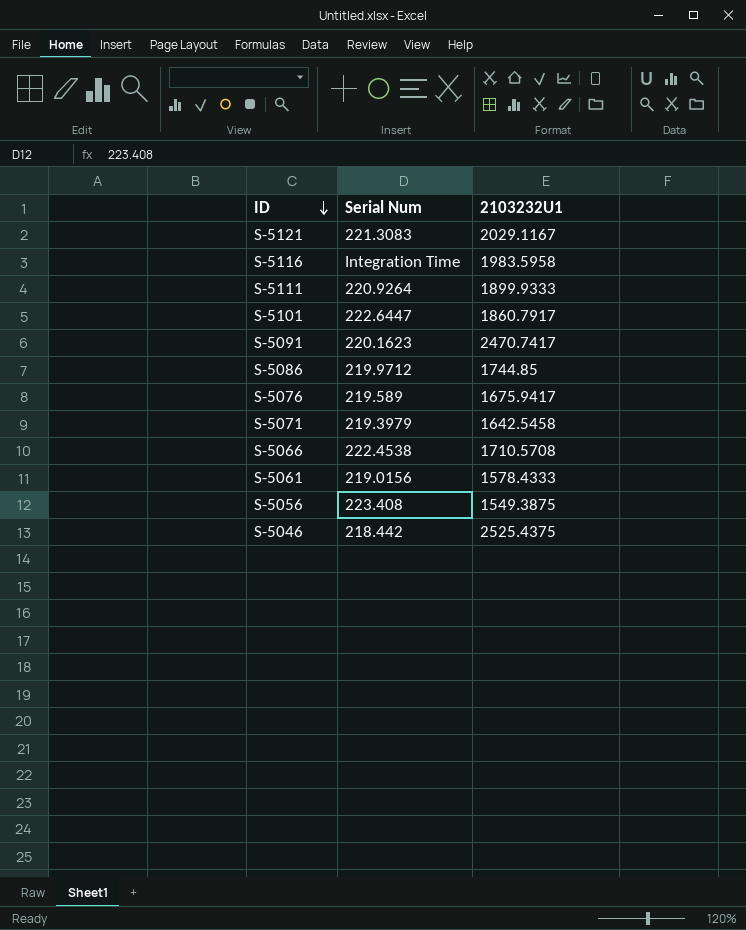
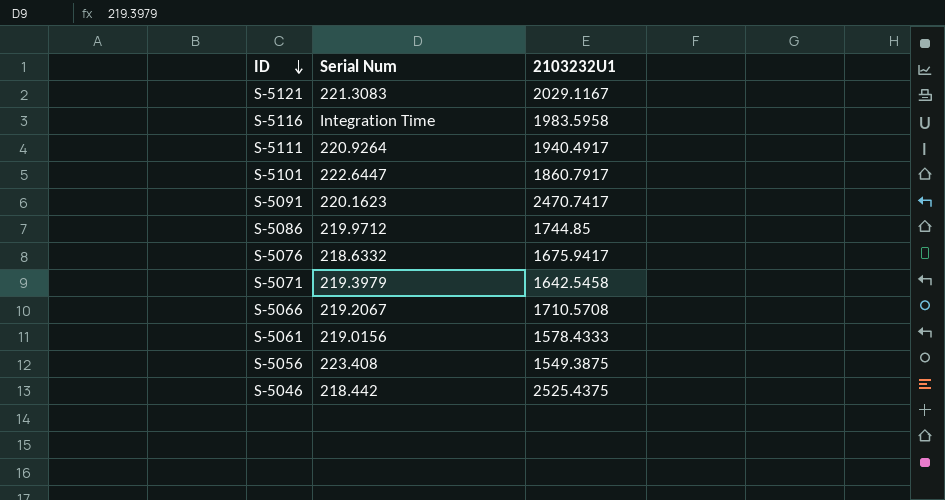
S-5111 | 2103232U1: 1899.9333 -> 1940.4917
S-5076 | Serial Num: 219.589 -> 218.6332
S-5066 | Serial Num: 222.4538 -> 219.2067

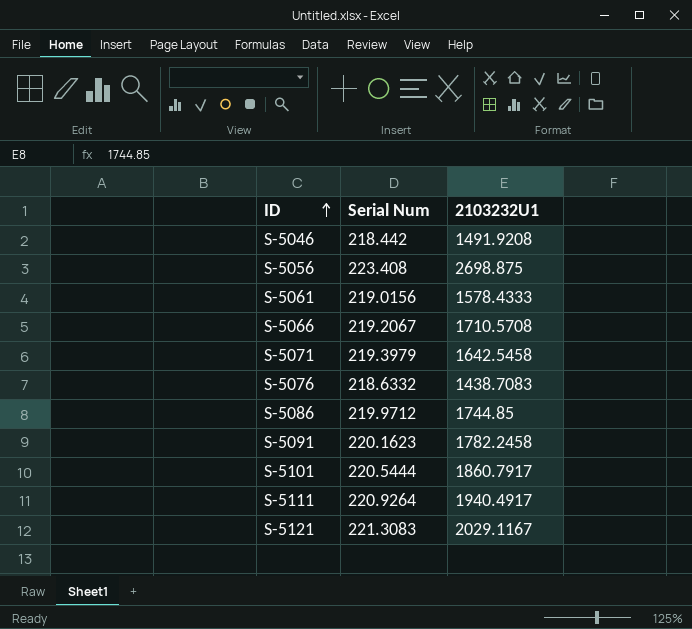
row order: ID descending -> ID ascending
row S-5116: Integration Time | 1983.5958 -> none
S-5046 | 2103232U1: 2525.4375 -> 1491.9208
S-5056 | 2103232U1: 1549.3875 -> 2698.875
S-5076 | 2103232U1: 1675.9417 -> 1438.7083
S-5091 | 2103232U1: 2470.7417 -> 1782.2458
S-5101 | Serial Num: 222.6447 -> 220.5444

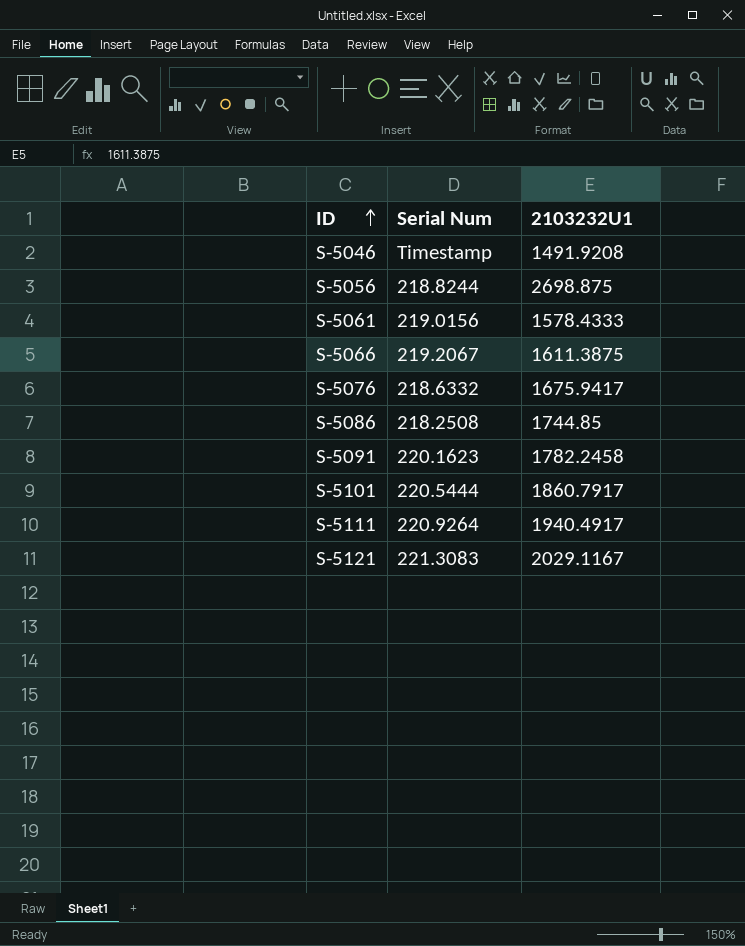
row S-5071: 219.3979 | 1642.5458 -> none
S-5046 | Serial Num: 218.442 -> Timestamp
S-5056 | Serial Num: 223.408 -> 218.8244
S-5066 | 2103232U1: 1710.5708 -> 1611.3875
S-5076 | 2103232U1: 1438.7083 -> 1675.9417
S-5086 | Serial Num: 219.9712 -> 218.2508

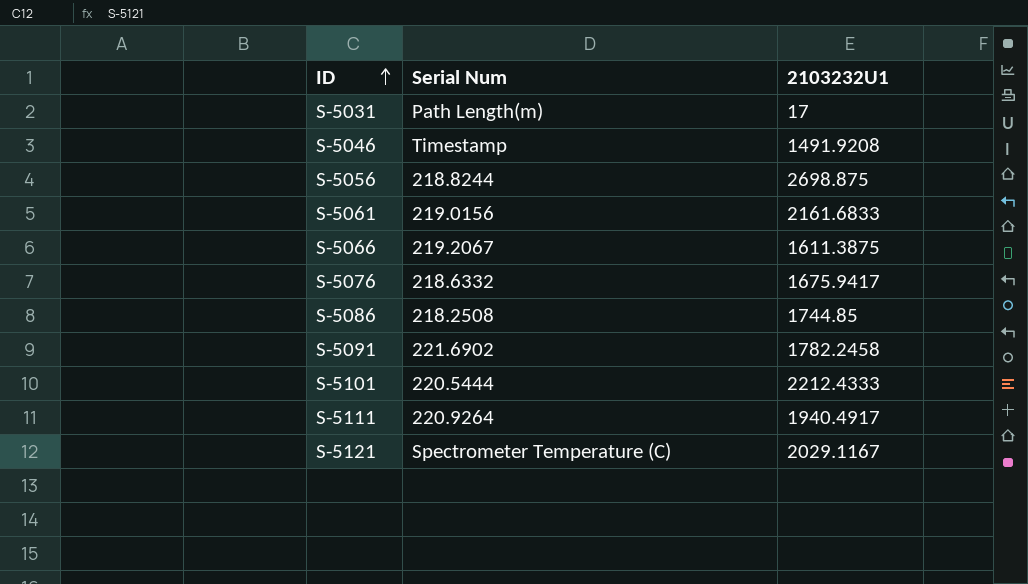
row S-5031: none -> Path Length(m) | 17
S-5061 | 2103232U1: 1578.4333 -> 2161.6833
S-5091 | Serial Num: 220.1623 -> 221.6902
S-5101 | 2103232U1: 1860.7917 -> 2212.4333
S-5121 | Serial Num: 221.3083 -> Spectrometer Temperature (C)

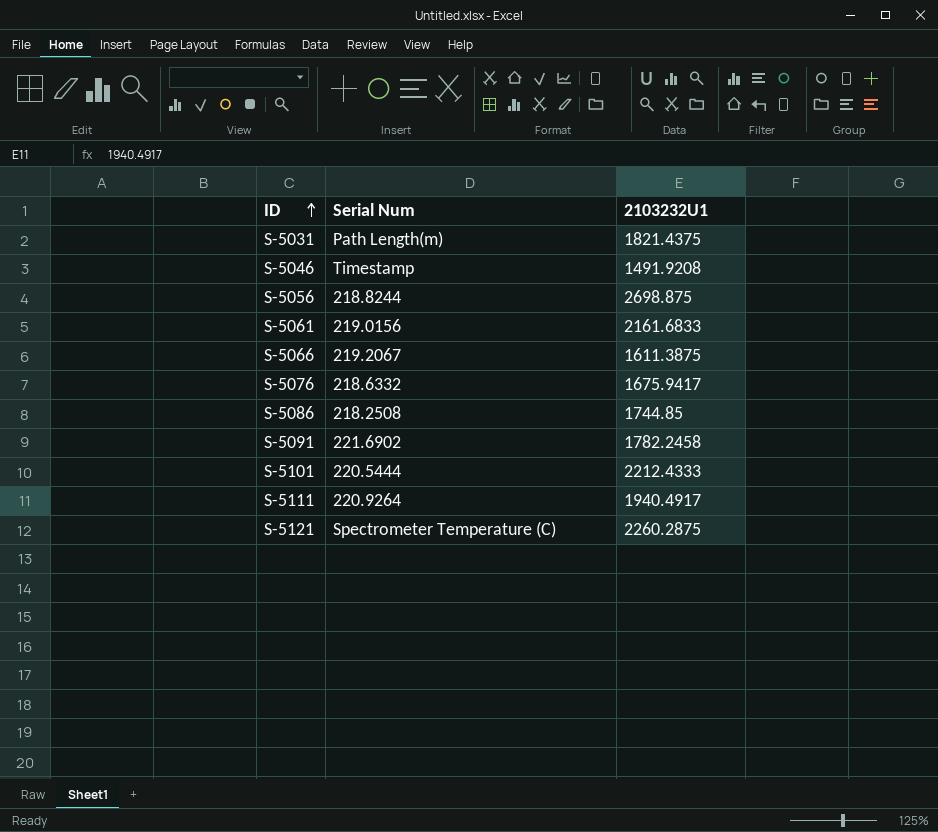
S-5031 | 2103232U1: 17 -> 1821.4375
S-5121 | 2103232U1: 2029.1167 -> 2260.2875

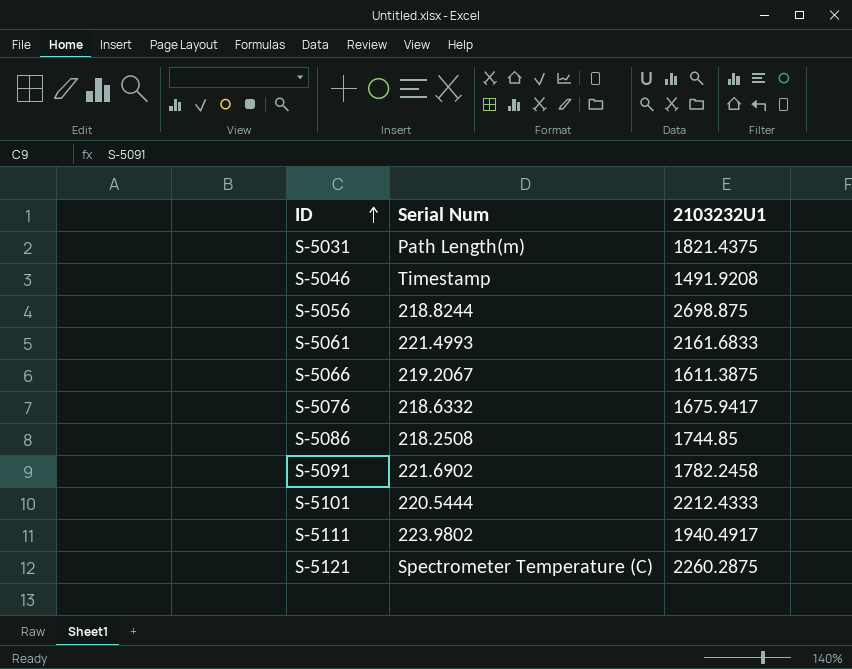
S-5061 | Serial Num: 219.0156 -> 221.4993
S-5111 | Serial Num: 220.9264 -> 223.9802

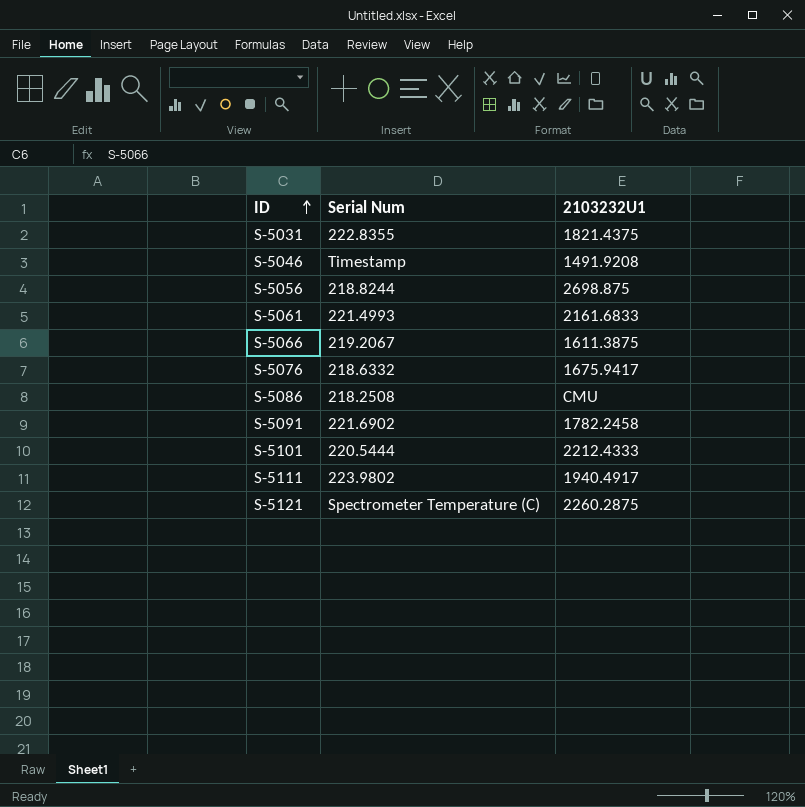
S-5031 | Serial Num: Path Length(m) -> 222.8355
S-5086 | 2103232U1: 1744.85 -> CMU

